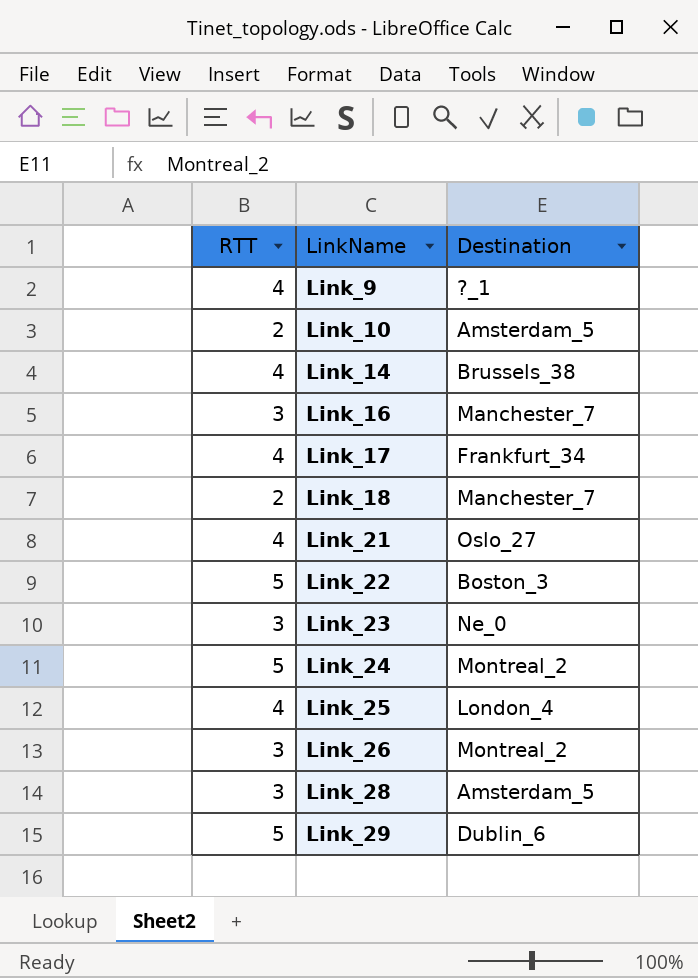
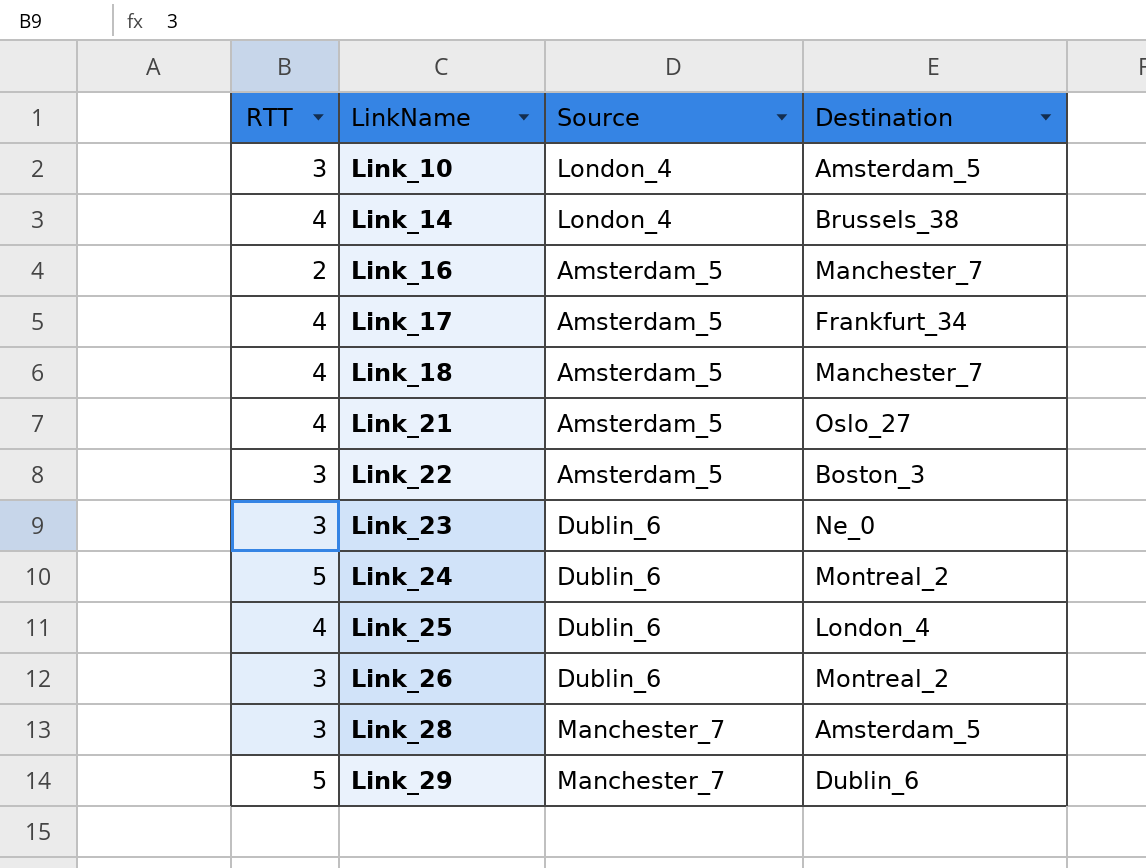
column Source | position: none -> 3
row Link_9: 4 | ?_1 -> none
Link_10 | RTT: 2 -> 3
Link_16 | RTT: 3 -> 2
Link_18 | RTT: 2 -> 4
Link_22 | RTT: 5 -> 3

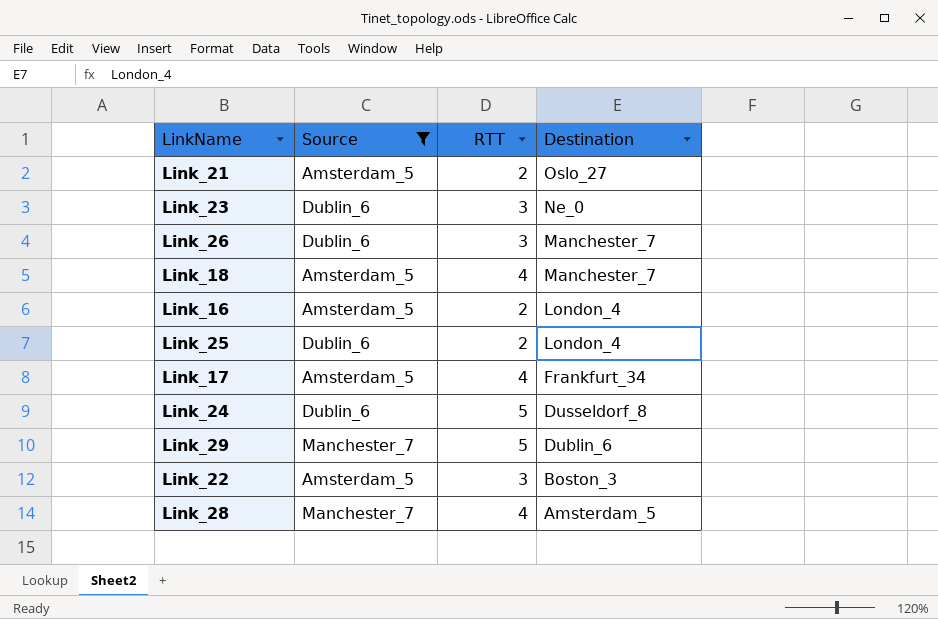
filter: none -> Source != London_4
row order: LinkName ascending -> Destination descending
column RTT | position: 1 -> 3
Link_21 | RTT: 4 -> 2
Link_26 | Destination: Montreal_2 -> Manchester_7
Link_16 | Destination: Manchester_7 -> London_4
Link_25 | RTT: 4 -> 2
Link_24 | Destination: Montreal_2 -> Dusseldorf_8
Link_28 | RTT: 3 -> 4

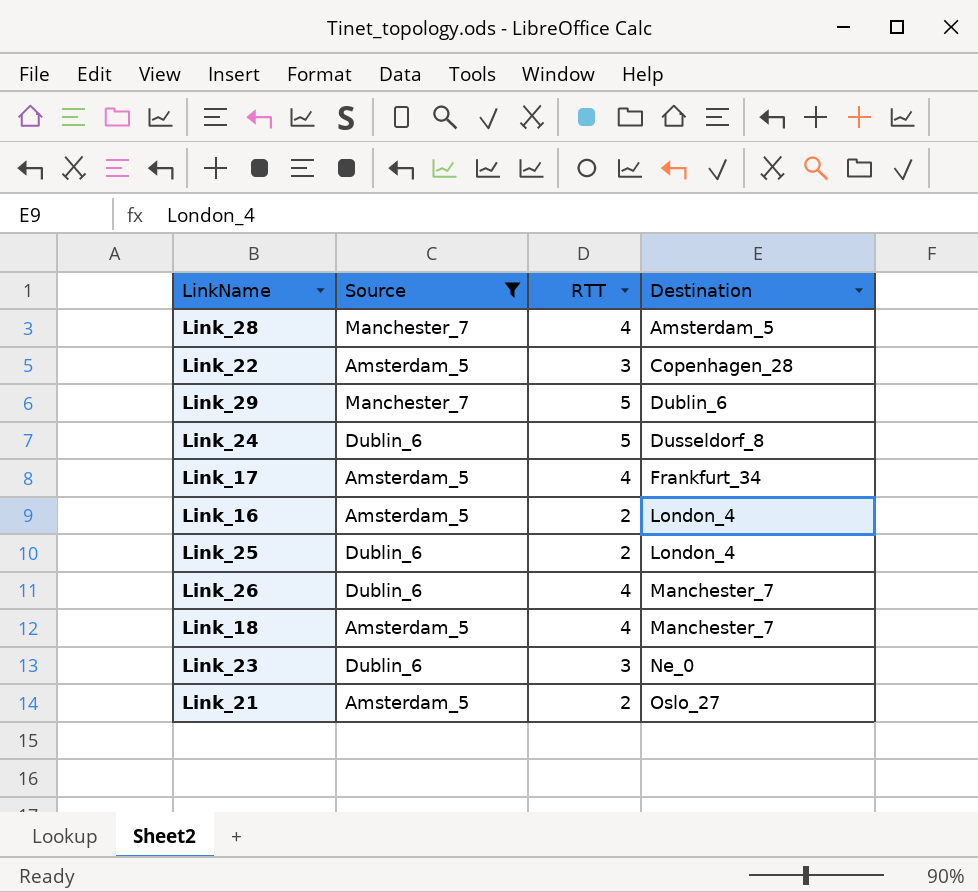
row order: Destination descending -> Destination ascending
Link_22 | Destination: Boston_3 -> Copenhagen_28
Link_26 | RTT: 3 -> 4

